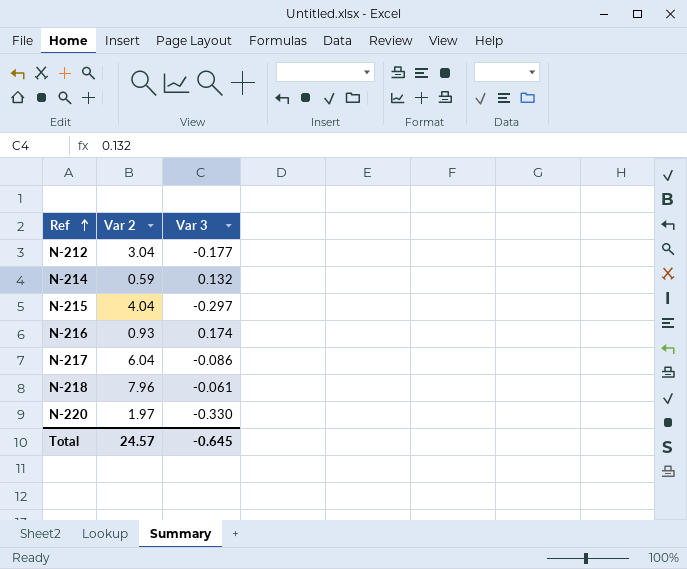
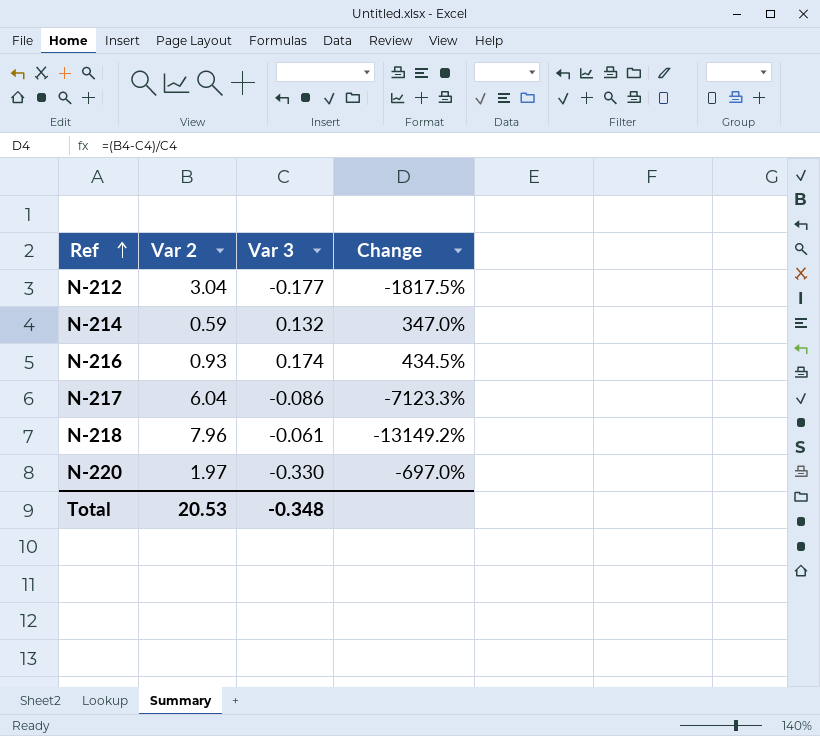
column Change | formula: none -> ([Var 2] - [Var 3]) / [Var 3]
row N-215: 4.04 | -0.297 -> none
Total | Var 2: 24.57 -> 20.53
Total | Var 3: -0.645 -> -0.348

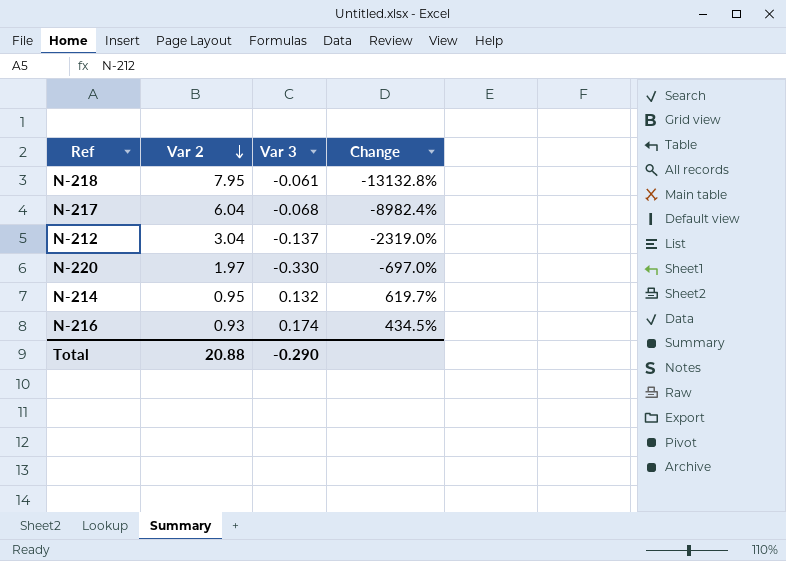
row order: Ref ascending -> Var 2 descending
N-218 | Var 2: 7.96 -> 7.95
N-218 | Change: -13149.2% -> -13132.8%
N-217 | Var 3: -0.086 -> -0.068
N-217 | Change: -7123.3% -> -8982.4%
N-212 | Var 3: -0.177 -> -0.137
N-212 | Change: -1817.5% -> -2319.0%
N-214 | Var 2: 0.59 -> 0.95
N-214 | Change: 347.0% -> 619.7%
Total | Var 2: 20.53 -> 20.88
Total | Var 3: -0.348 -> -0.290

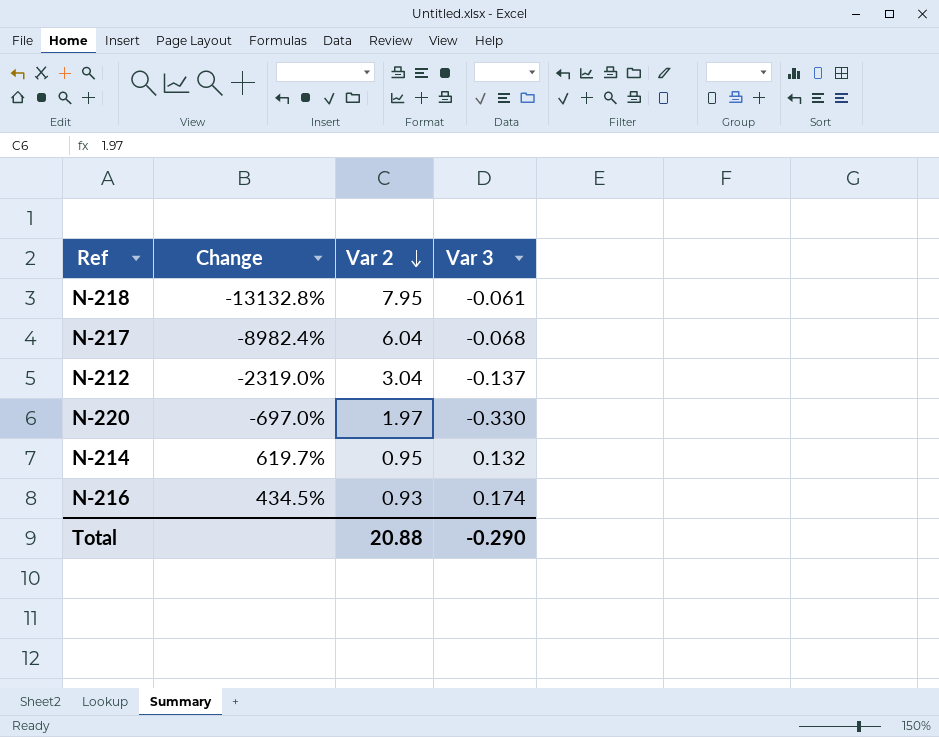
column Change | position: 4 -> 2

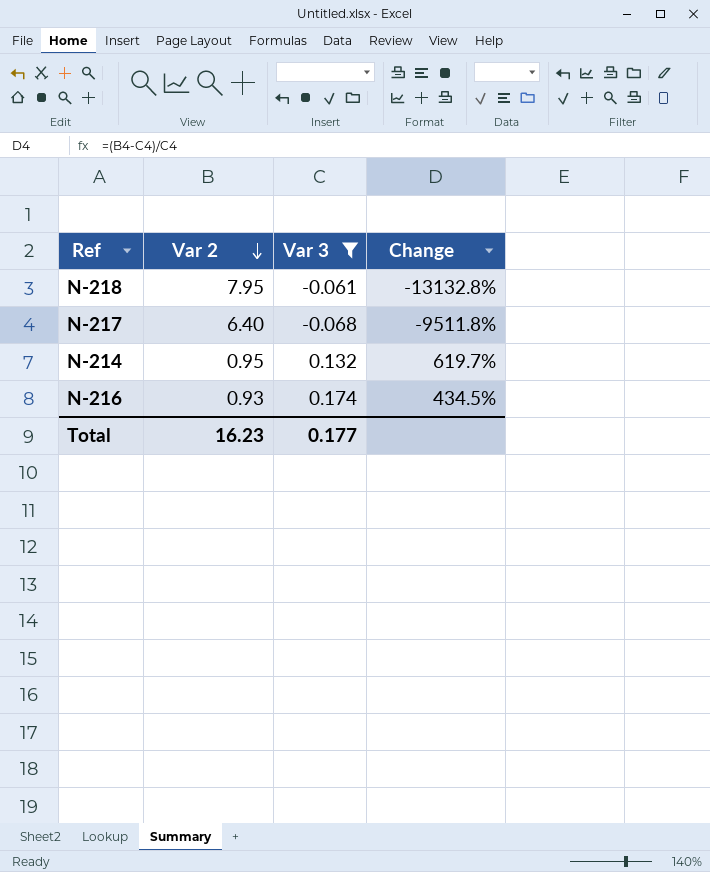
filter: none -> Var 3 >= -0.068
column Change | position: 2 -> 4
N-217 | Var 2: 6.04 -> 6.40
N-217 | Change: -8982.4% -> -9511.8%
Total | Var 2: 20.88 -> 16.23
Total | Var 3: -0.290 -> 0.177

